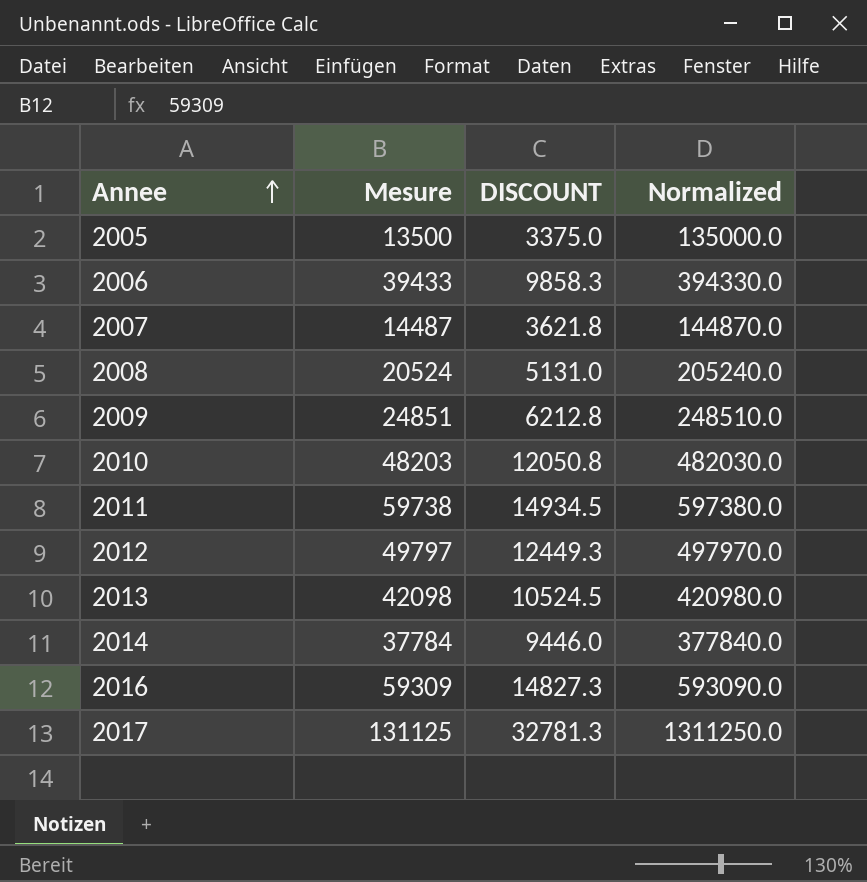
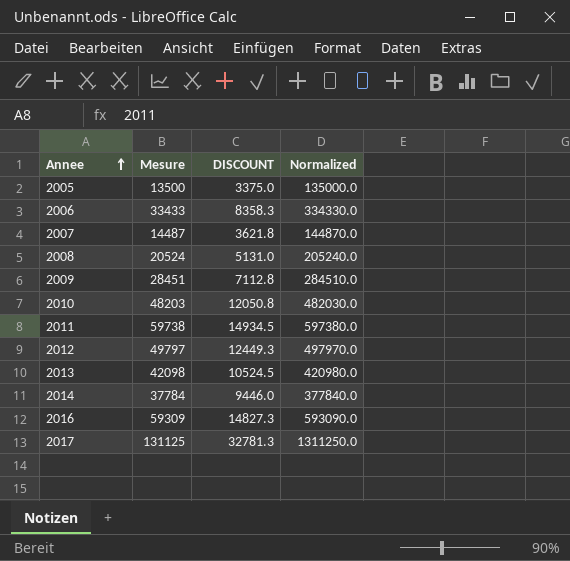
2006 | Mesure: 39433 -> 33433
2006 | DISCOUNT: 9858.3 -> 8358.3
2006 | Normalized: 394330.0 -> 334330.0
2009 | Mesure: 24851 -> 28451
2009 | DISCOUNT: 6212.8 -> 7112.8
2009 | Normalized: 248510.0 -> 284510.0

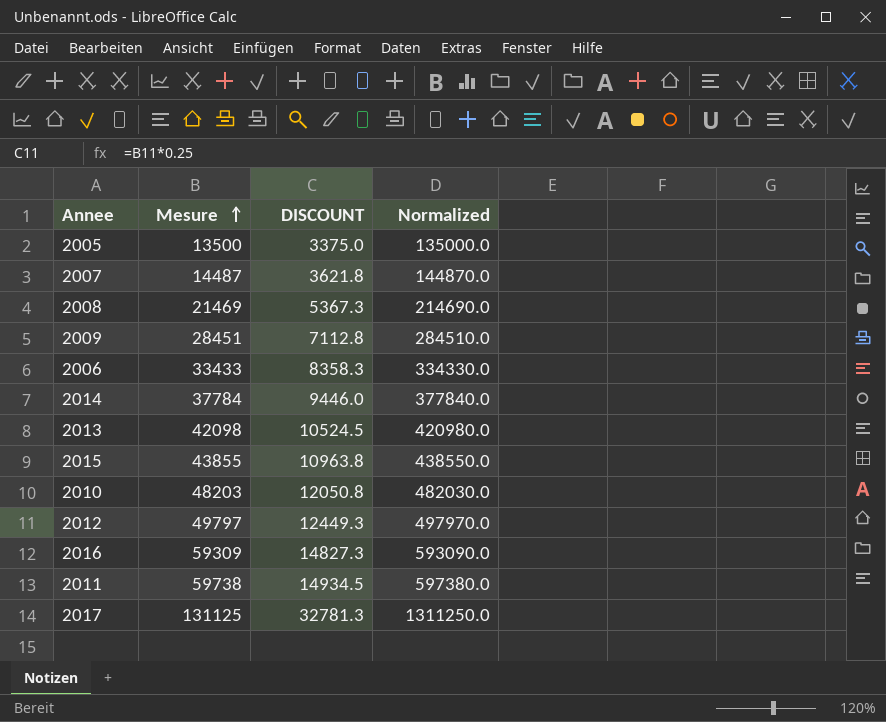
row order: Annee ascending -> Mesure ascending
2008 | Mesure: 20524 -> 21469
2008 | DISCOUNT: 5131.0 -> 5367.3
2008 | Normalized: 205240.0 -> 214690.0
row 2015: none -> 43855 | 10963.8 | 438550.0

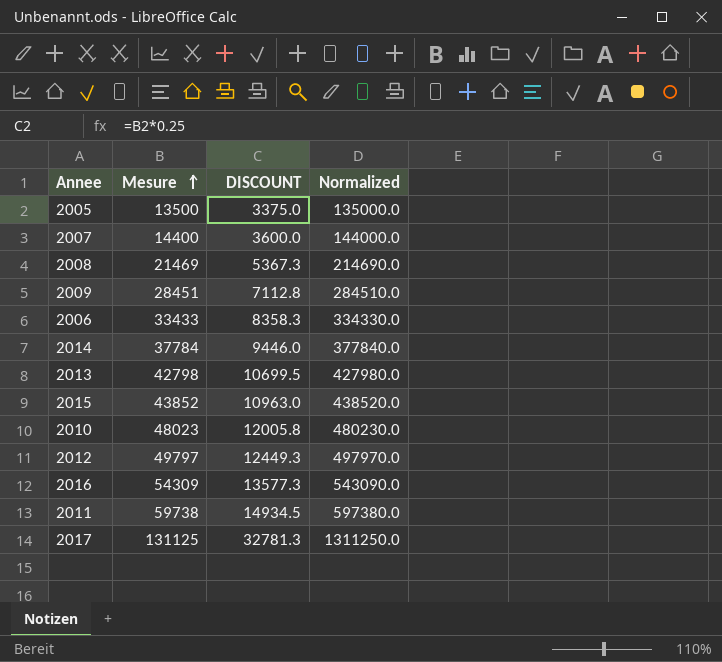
2007 | Mesure: 14487 -> 14400
2007 | DISCOUNT: 3621.8 -> 3600.0
2007 | Normalized: 144870.0 -> 144000.0
2013 | Mesure: 42098 -> 42798
2013 | DISCOUNT: 10524.5 -> 10699.5
2013 | Normalized: 420980.0 -> 427980.0
2015 | Mesure: 43855 -> 43852
2015 | DISCOUNT: 10963.8 -> 10963.0
2015 | Normalized: 438550.0 -> 438520.0
2010 | Mesure: 48203 -> 48023
2010 | DISCOUNT: 12050.8 -> 12005.8
2010 | Normalized: 482030.0 -> 480230.0
2016 | Mesure: 59309 -> 54309
2016 | DISCOUNT: 14827.3 -> 13577.3
2016 | Normalized: 593090.0 -> 543090.0

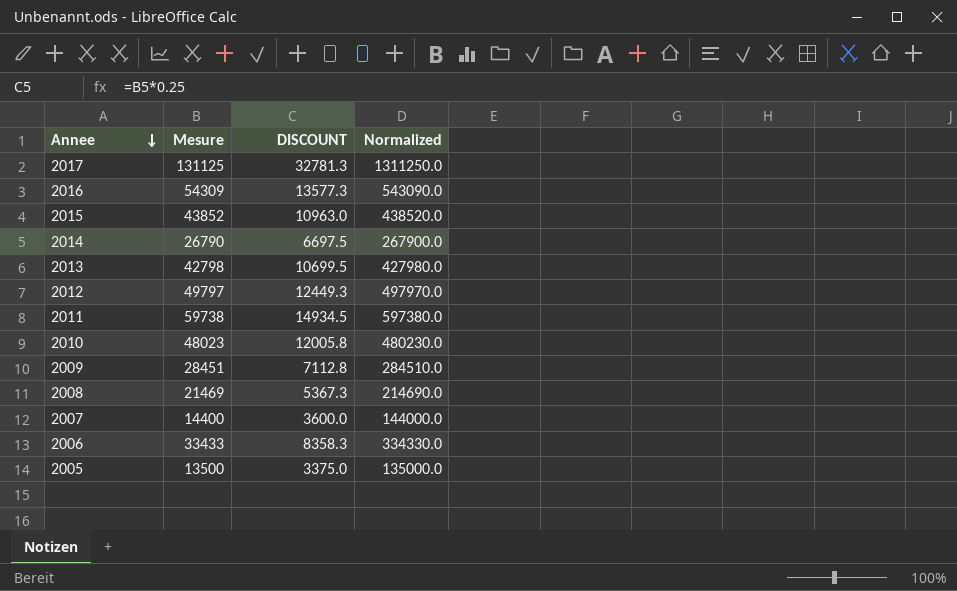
row order: Mesure ascending -> Annee descending
2014 | Mesure: 37784 -> 26790
2014 | DISCOUNT: 9446.0 -> 6697.5
2014 | Normalized: 377840.0 -> 267900.0

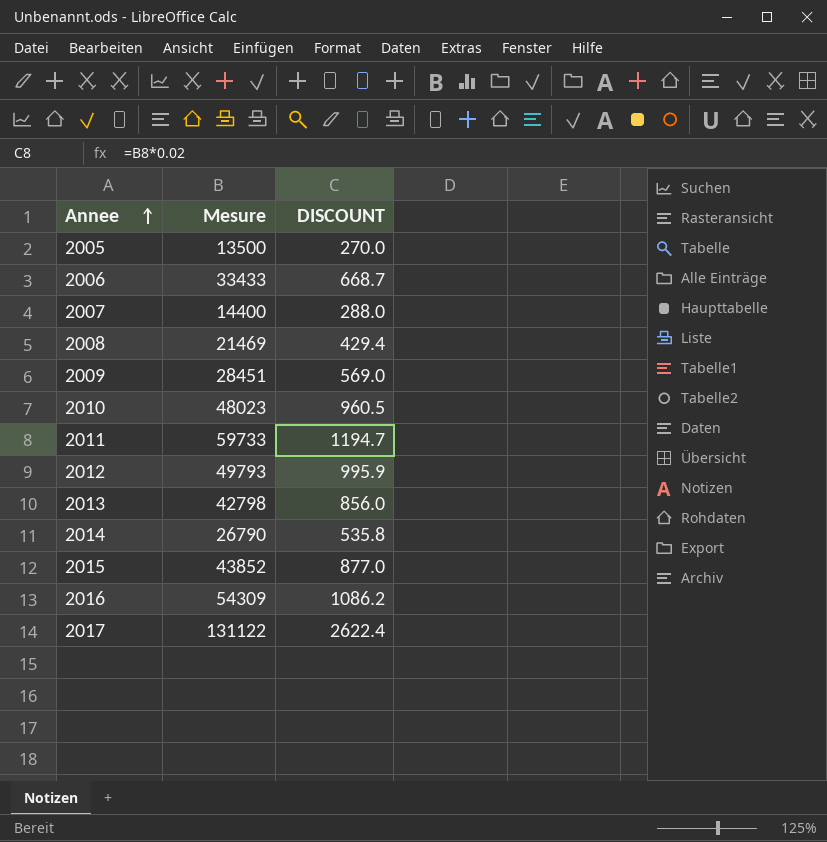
row order: Annee descending -> Annee ascending
column Normalized | formula: [Mesure] * 10 -> none
column DISCOUNT | formula: [Mesure] * 0.25 -> [Mesure] * 0.02
2011 | Mesure: 59738 -> 59733
2012 | Mesure: 49797 -> 49793
2017 | Mesure: 131125 -> 131122

